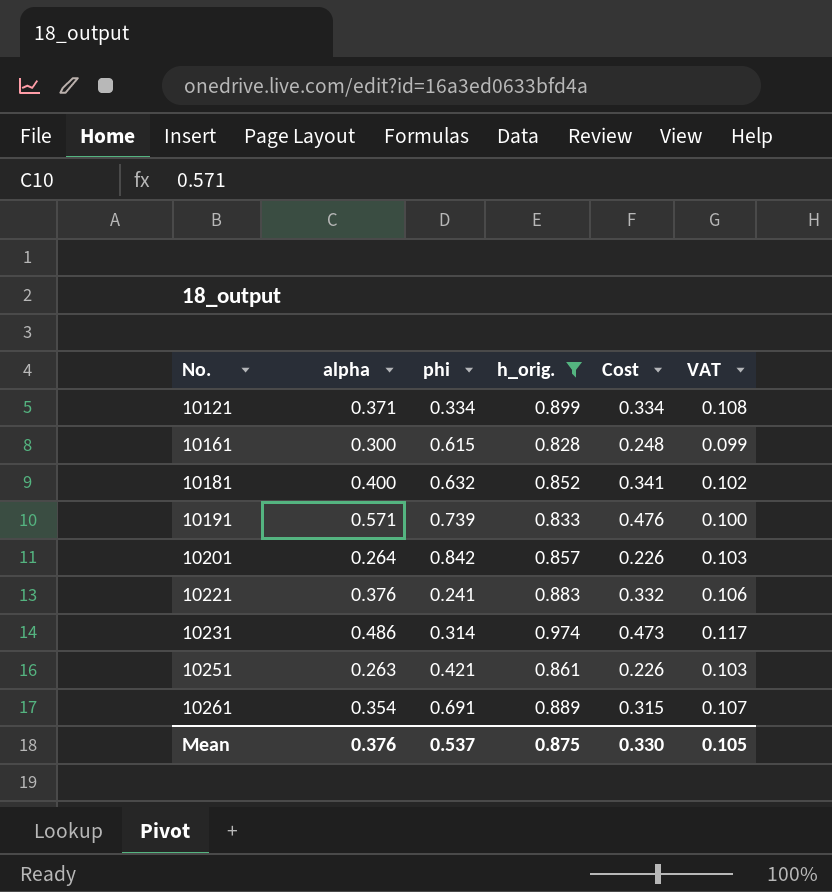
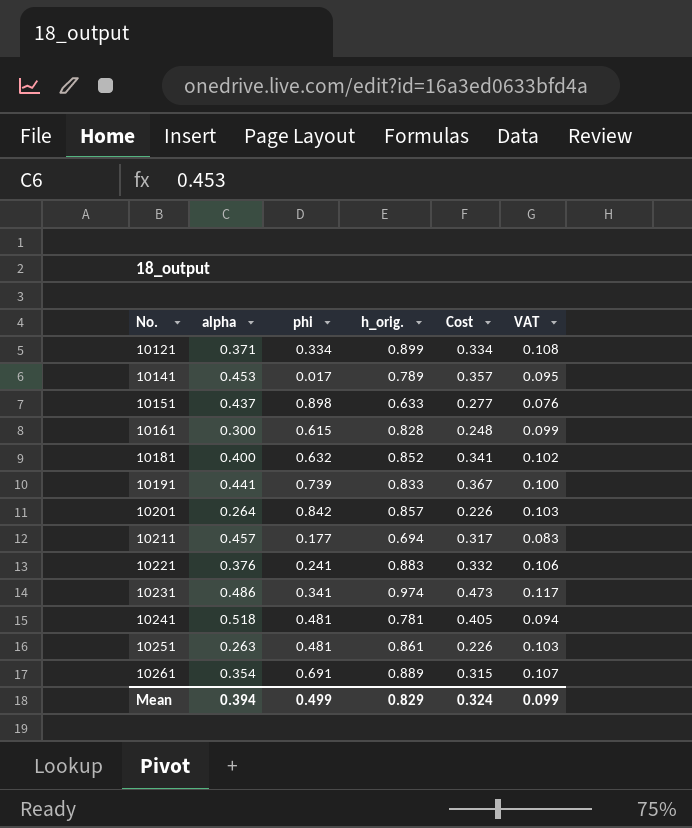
filter: h_orig. >= 0.828 -> none
10191 | alpha: 0.571 -> 0.441
10191 | Cost: 0.476 -> 0.367
10231 | phi: 0.314 -> 0.341
10251 | phi: 0.421 -> 0.481
Mean | alpha: 0.376 -> 0.394
Mean | phi: 0.537 -> 0.499
Mean | h_orig.: 0.875 -> 0.829
Mean | Cost: 0.330 -> 0.324
Mean | VAT: 0.105 -> 0.099

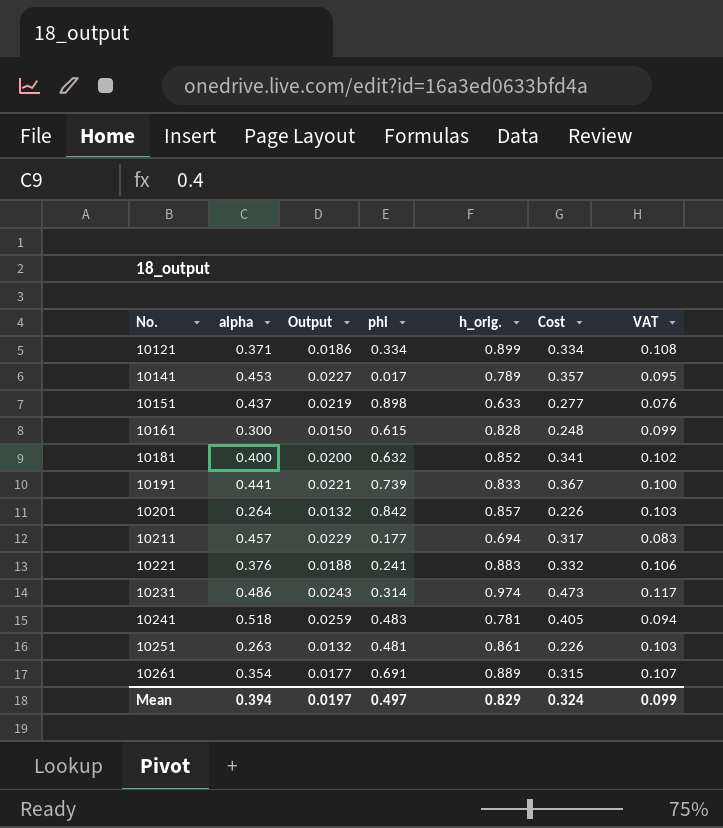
column Output | formula: none -> [alpha] * 0.05
10231 | phi: 0.341 -> 0.314
10241 | phi: 0.481 -> 0.483
Mean | phi: 0.499 -> 0.497

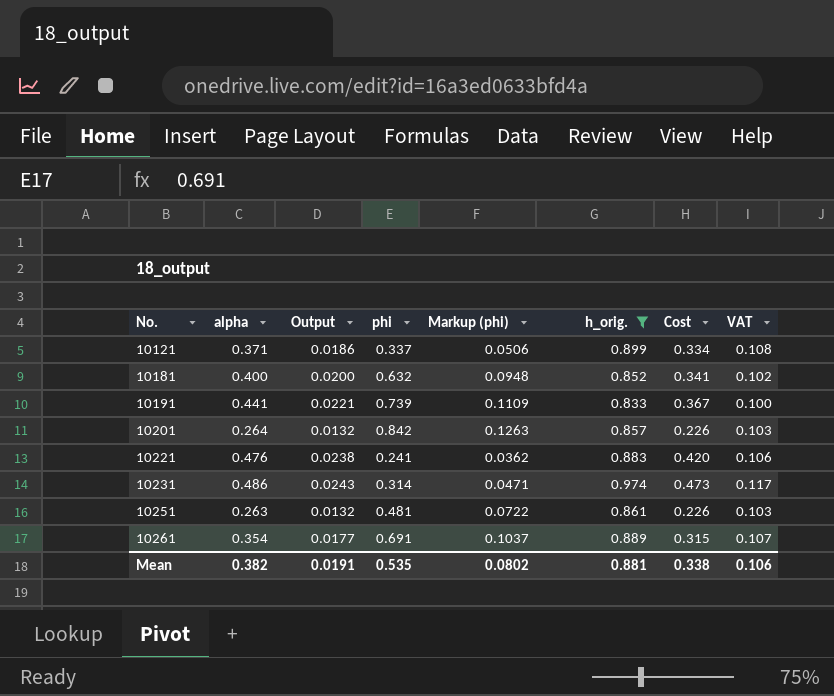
filter: none -> h_orig. >= 0.833
column Markup (phi) | formula: none -> [phi] * 0.15
10121 | phi: 0.334 -> 0.337
10221 | alpha: 0.376 -> 0.476
10221 | Output: 0.0188 -> 0.0238
10221 | Cost: 0.332 -> 0.420
Mean | alpha: 0.394 -> 0.382
Mean | Output: 0.0197 -> 0.0191
Mean | phi: 0.497 -> 0.535
Mean | h_orig.: 0.829 -> 0.881
Mean | Cost: 0.324 -> 0.338
Mean | VAT: 0.099 -> 0.106

